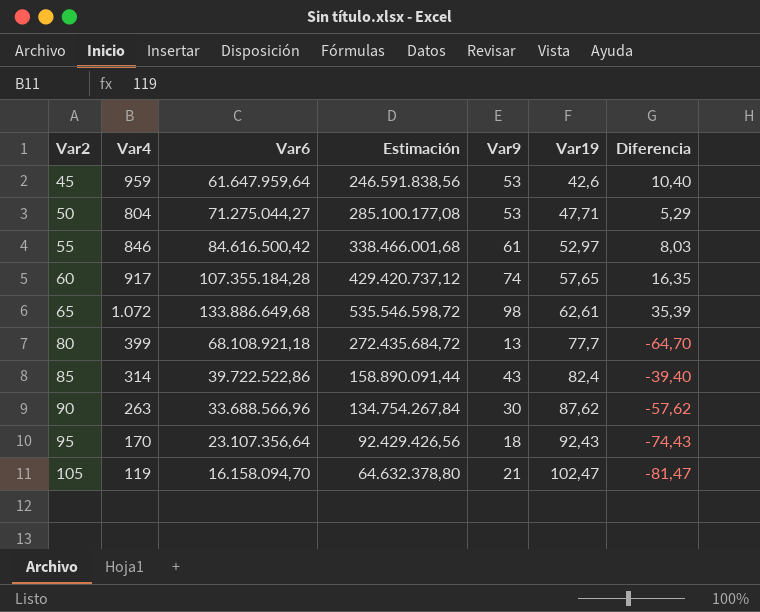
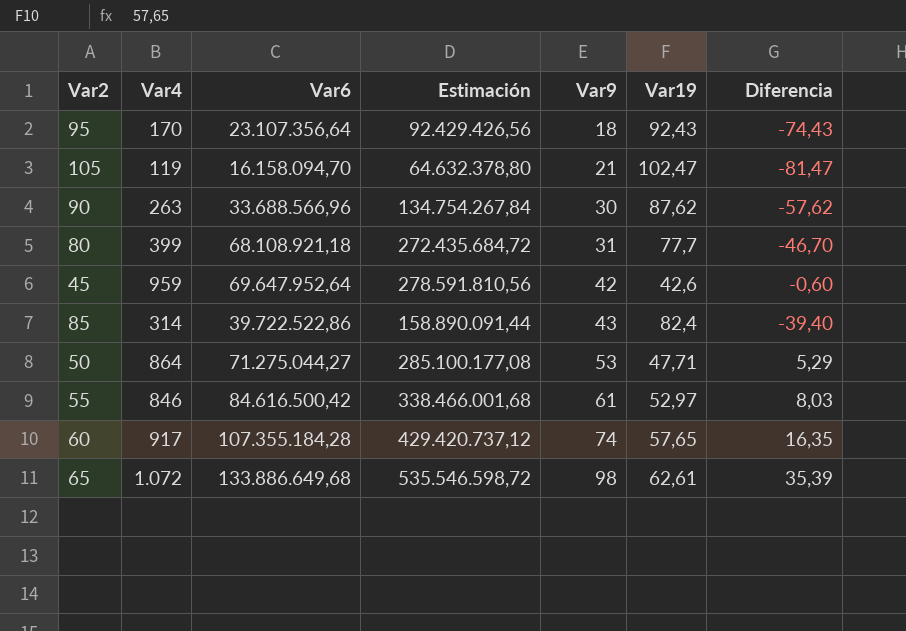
row order: Var2 ascending -> Var9 ascending
80 | Var9: 13 -> 31
80 | Diferencia: -64,70 -> -46,70
45 | Var6: 61.647.959,64 -> 69.647.952,64
45 | Estimación: 246.591.838,56 -> 278.591.810,56
45 | Var9: 53 -> 42
45 | Diferencia: 10,40 -> -0,60
50 | Var4: 804 -> 864

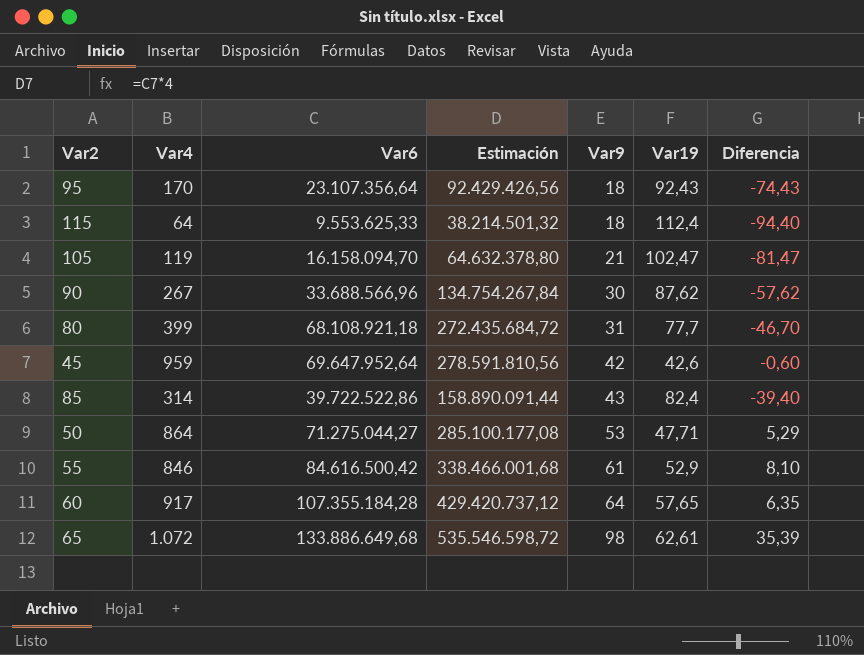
row 115: none -> 64 | 9.553.625,33 | 38.214.501,32 | 18 | 112,4 | -94,40
90 | Var4: 263 -> 267
55 | Var19: 52,97 -> 52,9
55 | Diferencia: 8,03 -> 8,10
60 | Var9: 74 -> 64
60 | Diferencia: 16,35 -> 6,35

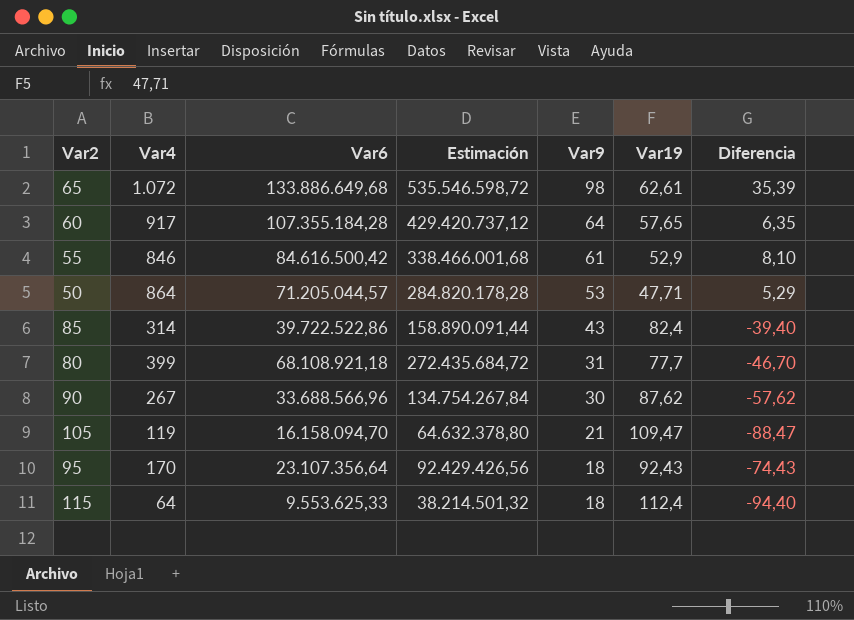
row order: Var9 ascending -> Var9 descending
row 45: 959 | 69.647.952,64 | 278.591.810,56 | 42 | 42,6 | -0,60 -> none
50 | Var6: 71.275.044,27 -> 71.205.044,57
50 | Estimación: 285.100.177,08 -> 284.820.178,28
105 | Var19: 102,47 -> 109,47
105 | Diferencia: -81,47 -> -88,47

